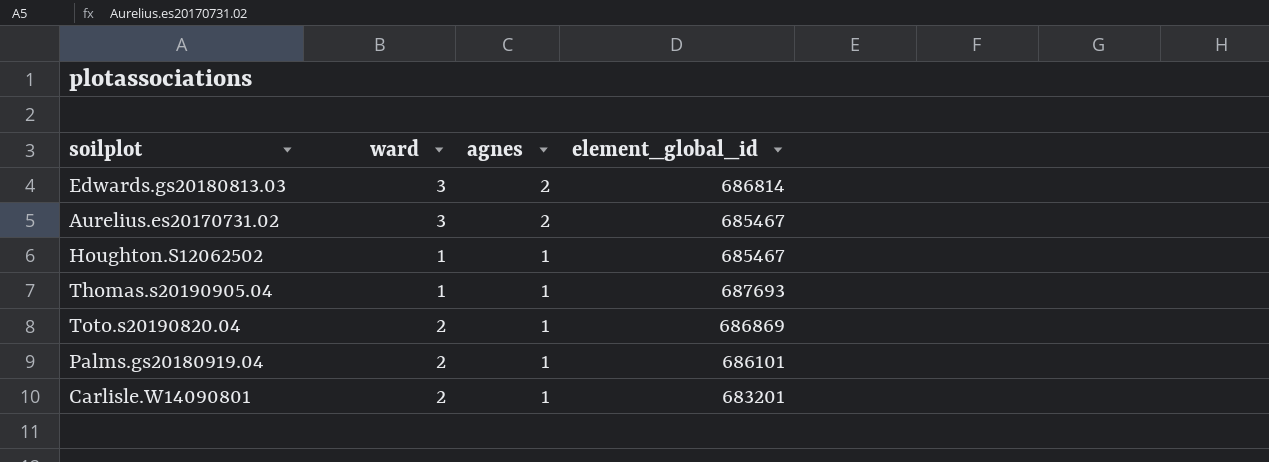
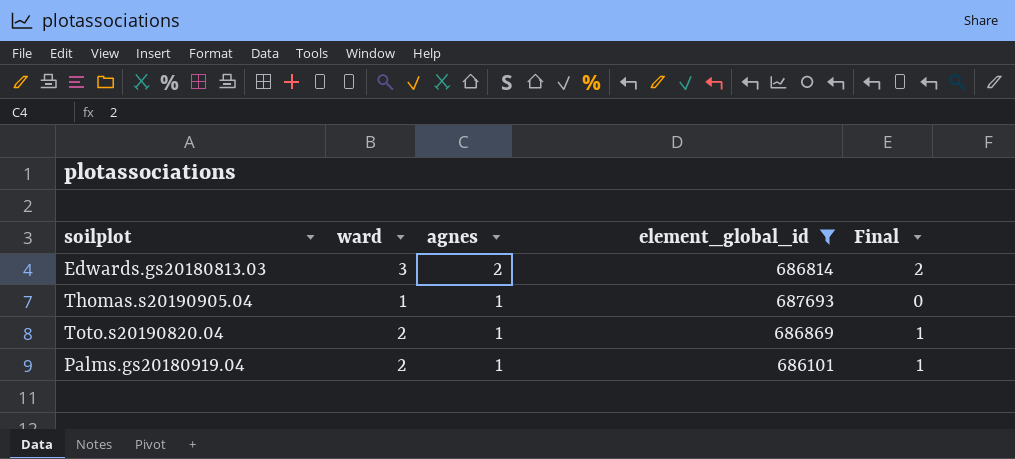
filter: none -> element_global_id >= 686101
column Final | formula: none -> [ward] - 1

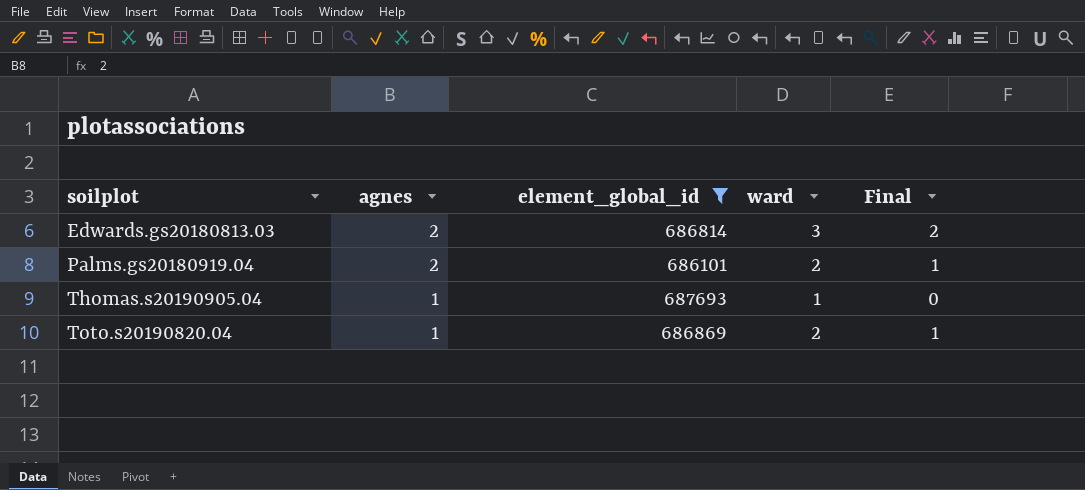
row order: agnes descending -> soilplot ascending
column ward | position: 2 -> 4
Palms.gs20180919.04 | agnes: 1 -> 2

